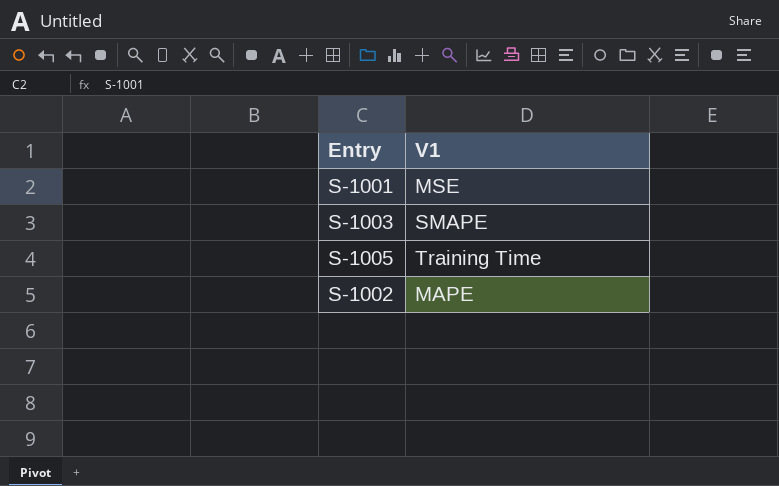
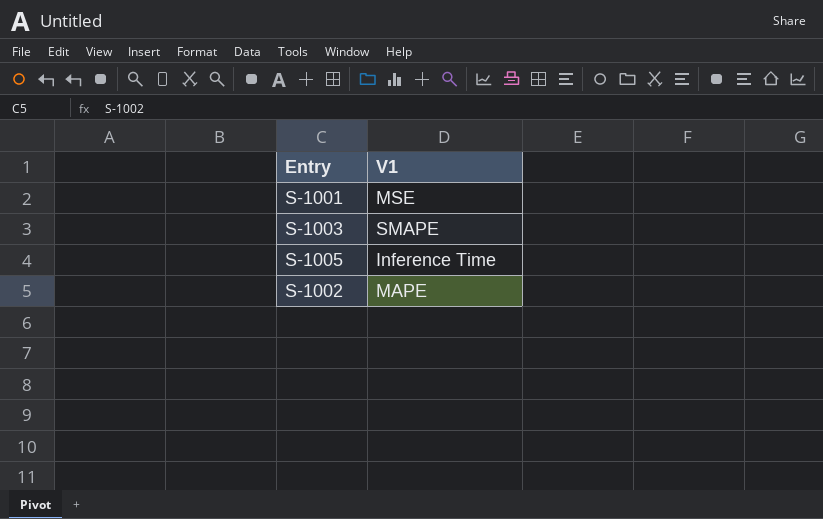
S-1005 | V1: Training Time -> Inference Time

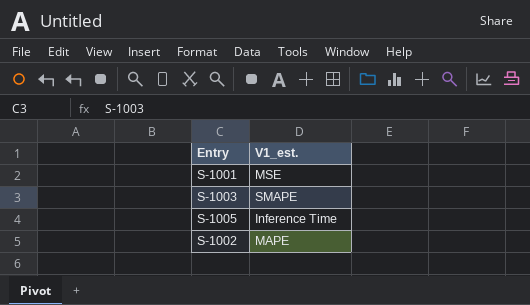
column name: V1 -> V1_est.

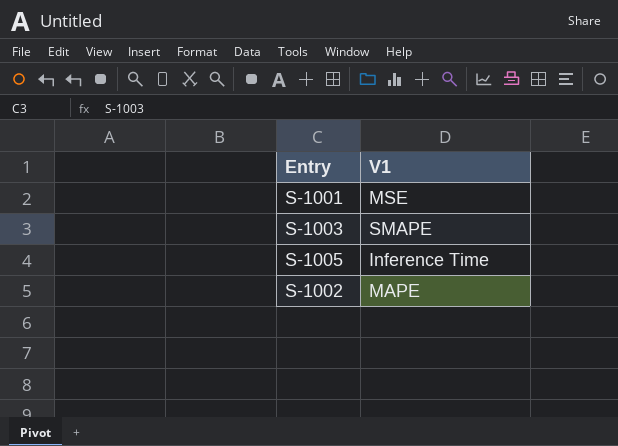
column name: V1_est. -> V1

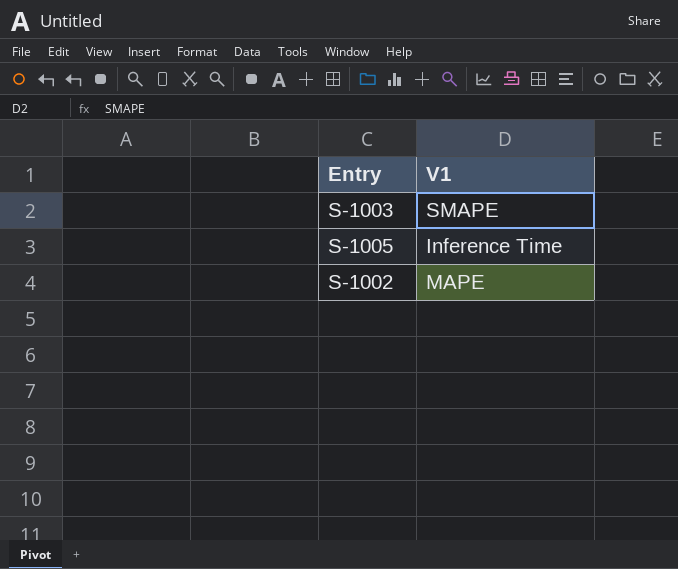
row S-1001: MSE -> none

